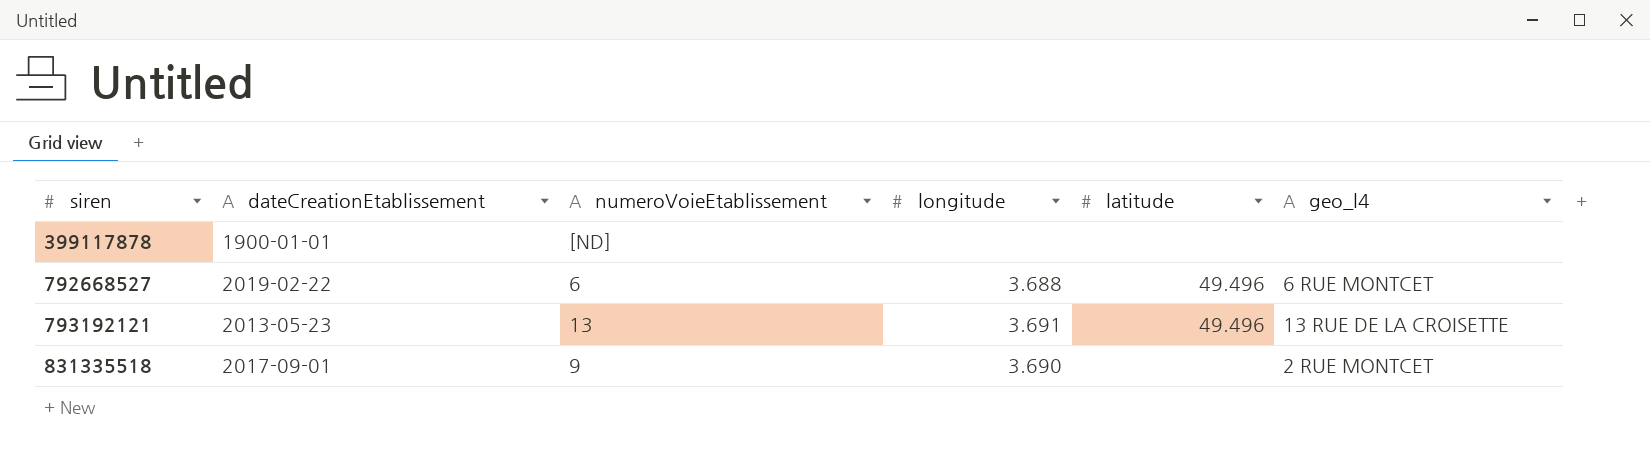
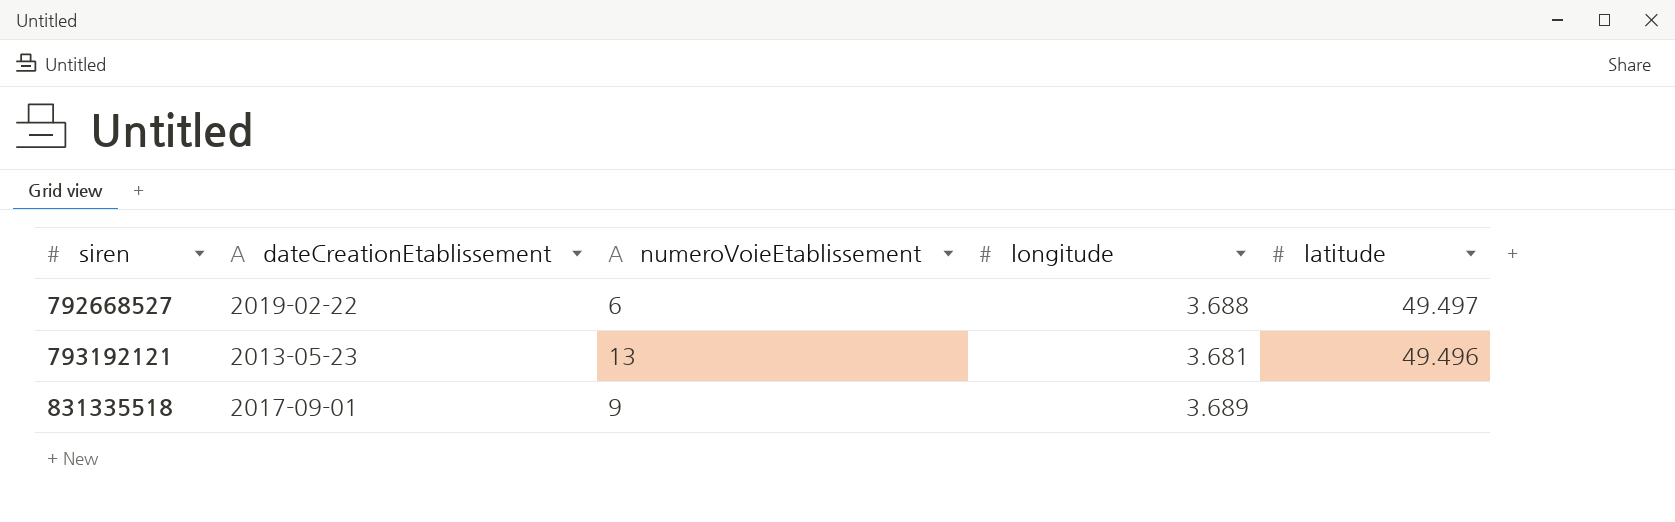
column geo_l4 | position: 6 -> none
row 399117878: 1900-01-01 | [ND] | none | none | none -> none
792668527 | latitude: 49.496 -> 49.497
793192121 | longitude: 3.691 -> 3.681
831335518 | longitude: 3.690 -> 3.689

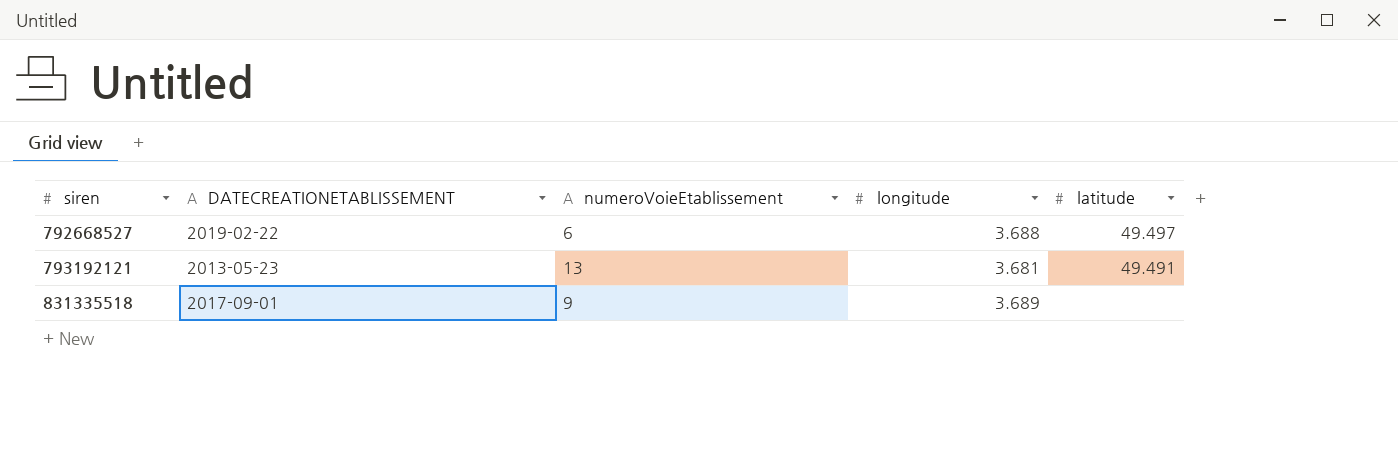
column name: dateCreationEtablissement -> DATECREATIONETABLISSEMENT
793192121 | latitude: 49.496 -> 49.491

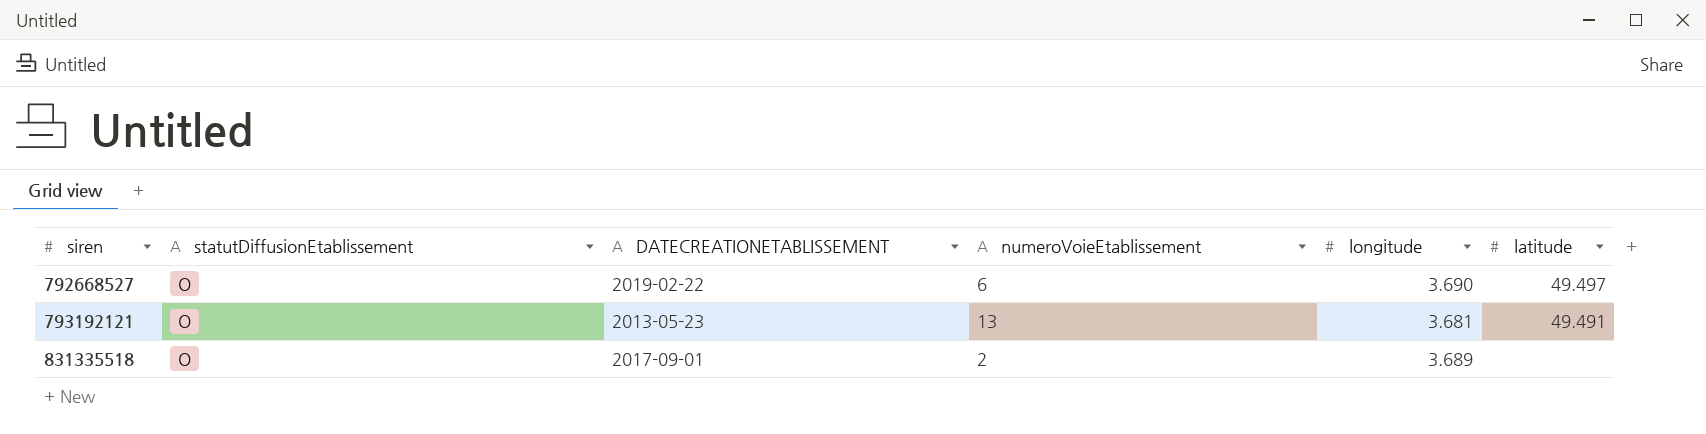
column statutDiffusionEtablissement | position: none -> 2
792668527 | longitude: 3.688 -> 3.690
831335518 | numeroVoieEtablissement: 9 -> 2

